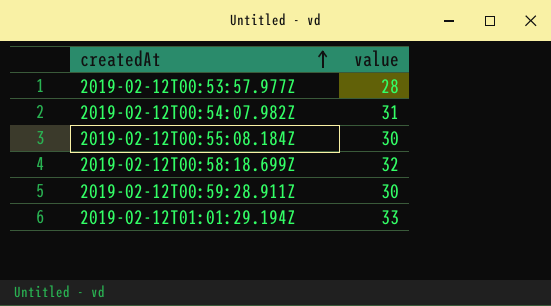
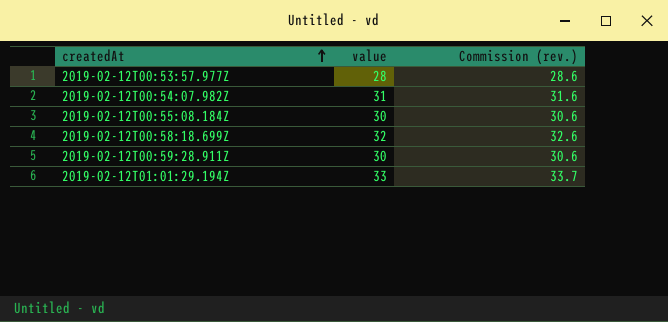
column Commission (rev.) | formula: none -> [value] * 1.02

